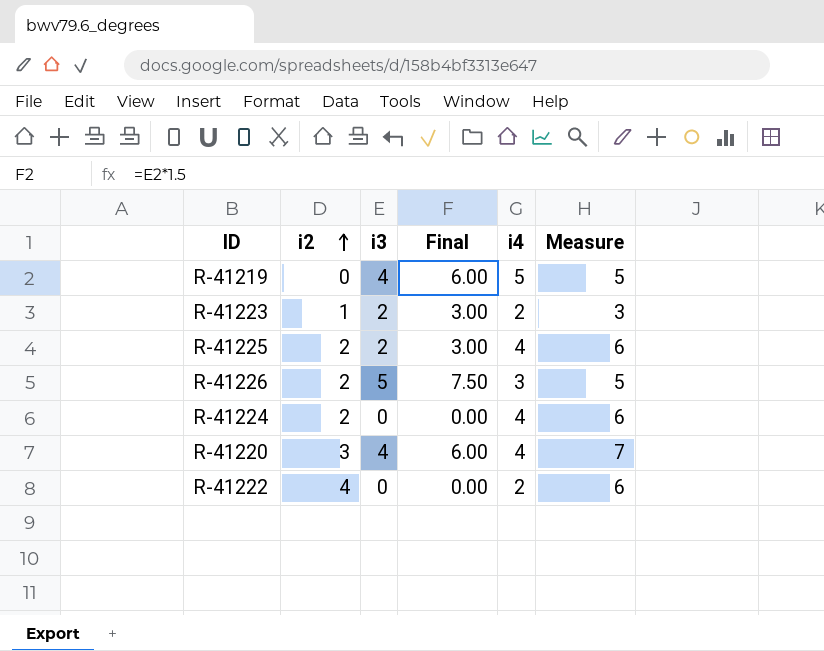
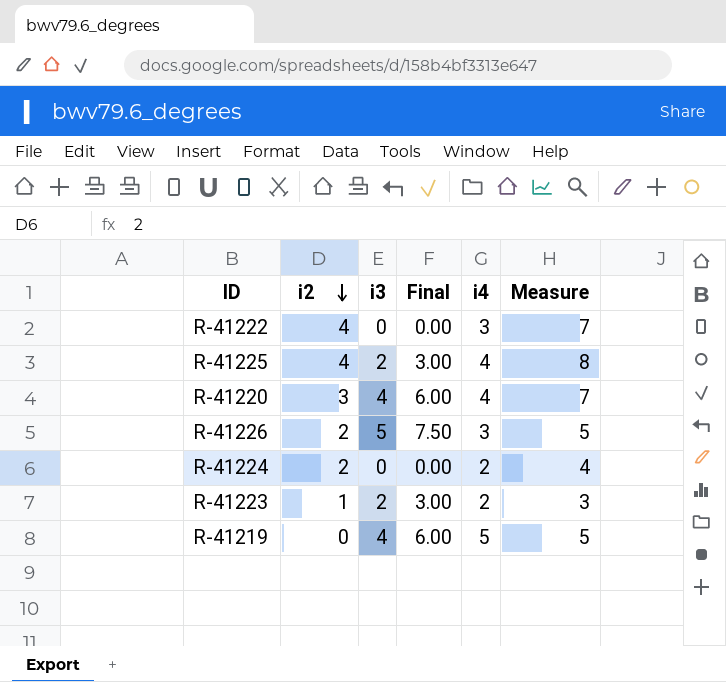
row order: i2 ascending -> i2 descending
R-41222 | i4: 2 -> 3
R-41222 | Measure: 6 -> 7
R-41225 | i2: 2 -> 4
R-41225 | Measure: 6 -> 8
R-41224 | i4: 4 -> 2
R-41224 | Measure: 6 -> 4

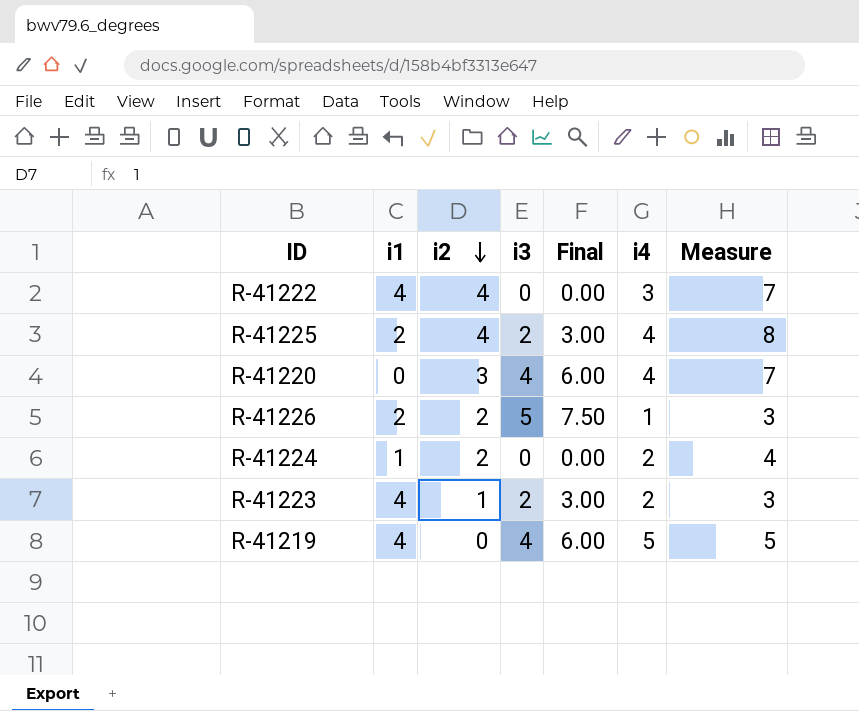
column i1 | position: none -> 2
R-41226 | i4: 3 -> 1
R-41226 | Measure: 5 -> 3

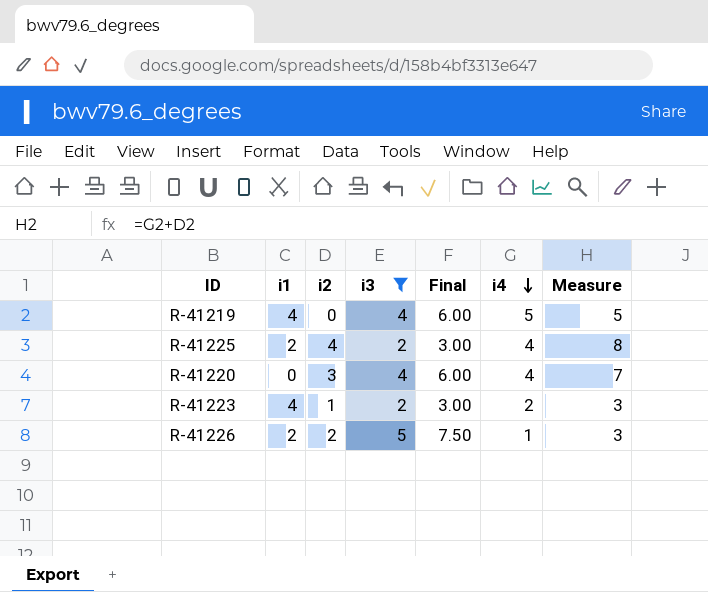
filter: none -> i3 != 0
row order: i2 descending -> i4 descending

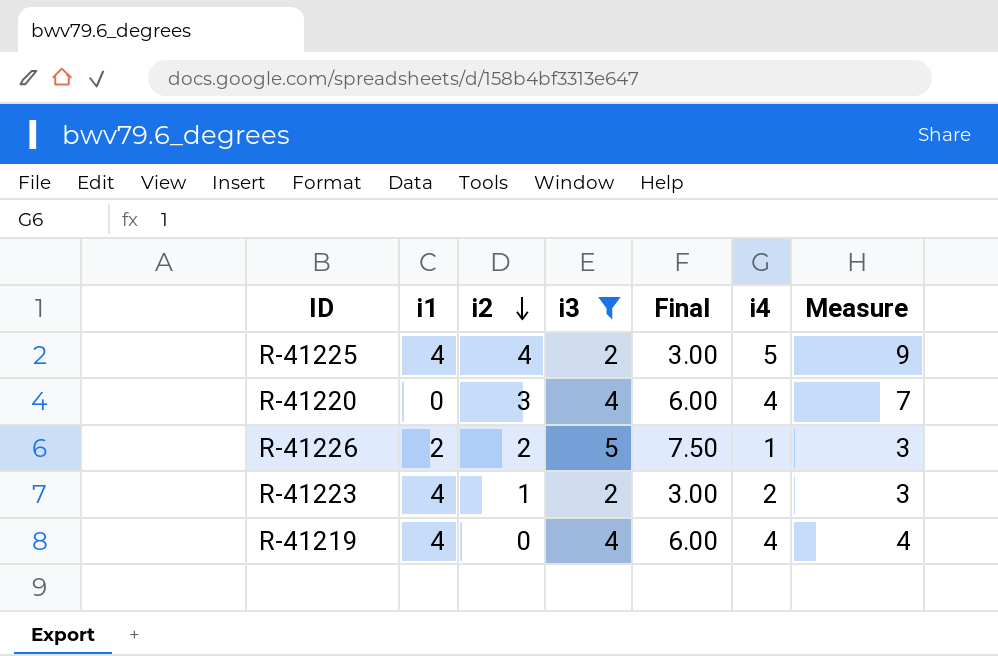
row order: i4 descending -> i2 descending
R-41225 | i1: 2 -> 4
R-41225 | i4: 4 -> 5
R-41225 | Measure: 8 -> 9
R-41219 | i4: 5 -> 4
R-41219 | Measure: 5 -> 4

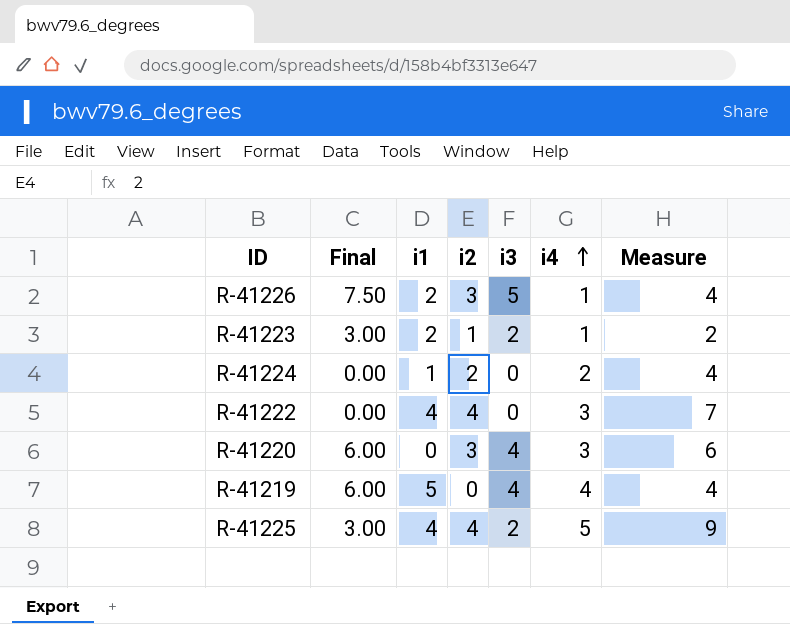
filter: i3 != 0 -> none
row order: i2 descending -> i4 ascending
column Final | position: 5 -> 2
R-41226 | i2: 2 -> 3
R-41226 | Measure: 3 -> 4
R-41223 | i1: 4 -> 2
R-41223 | i4: 2 -> 1
R-41223 | Measure: 3 -> 2
R-41220 | i4: 4 -> 3
R-41220 | Measure: 7 -> 6
R-41219 | i1: 4 -> 5

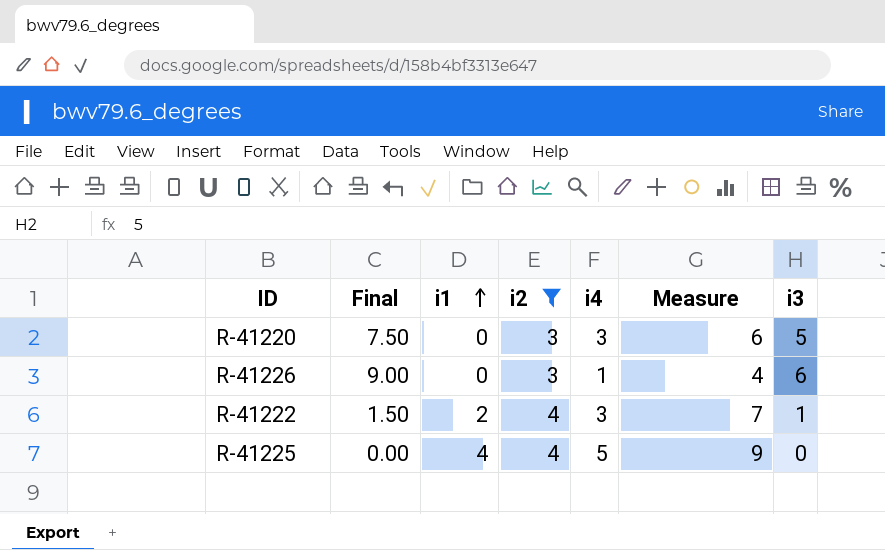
filter: none -> i2 >= 3
row order: i4 ascending -> i1 ascending
column i3 | position: 5 -> 7
R-41220 | Final: 6.00 -> 7.50
R-41220 | i3: 4 -> 5
R-41226 | Final: 7.50 -> 9.00
R-41226 | i1: 2 -> 0
R-41226 | i3: 5 -> 6
R-41222 | Final: 0.00 -> 1.50
R-41222 | i1: 4 -> 2
R-41222 | i3: 0 -> 1
R-41225 | Final: 3.00 -> 0.00
R-41225 | i3: 2 -> 0

